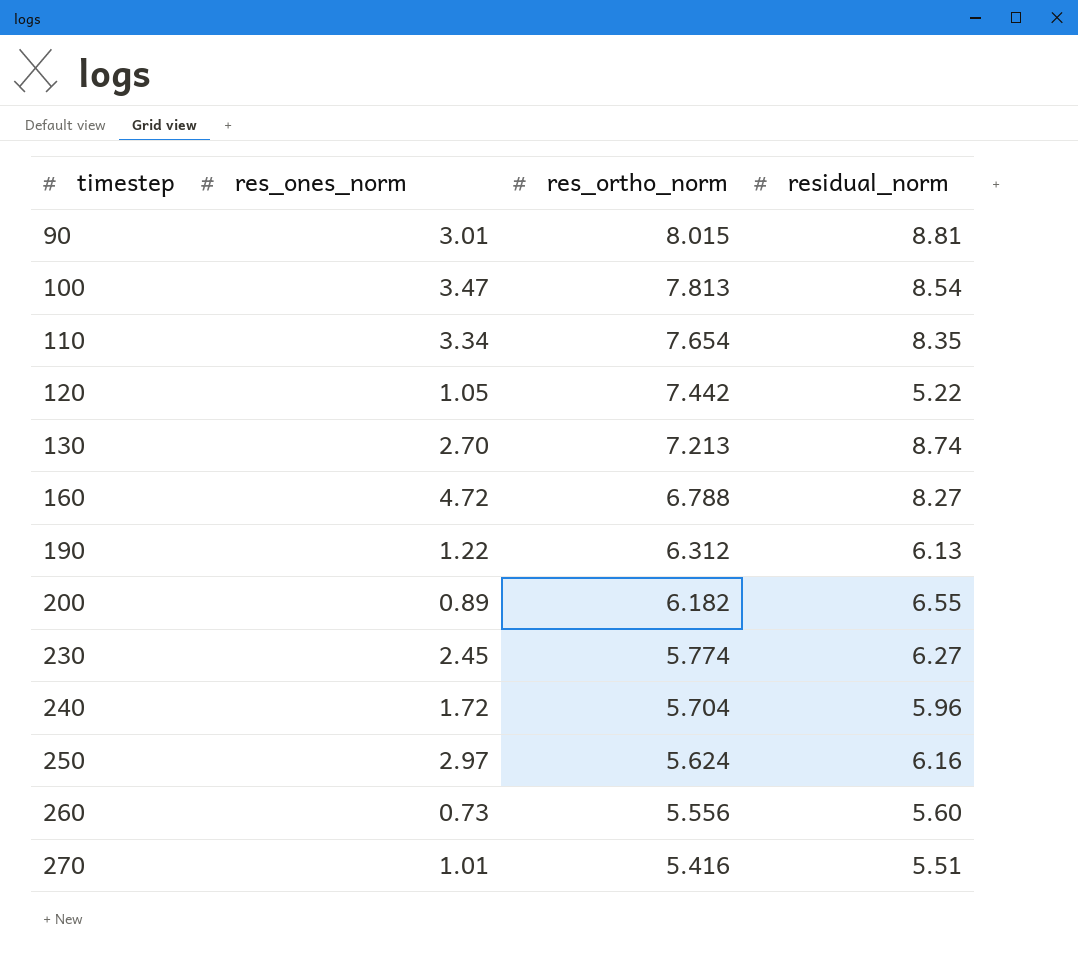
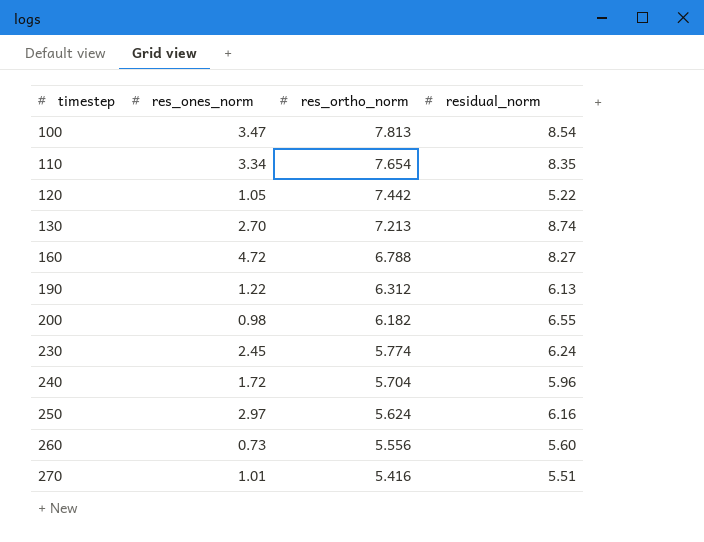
row 90: 3.01 | 8.015 | 8.81 -> none
200 | res_ones_norm: 0.89 -> 0.98
230 | residual_norm: 6.27 -> 6.24

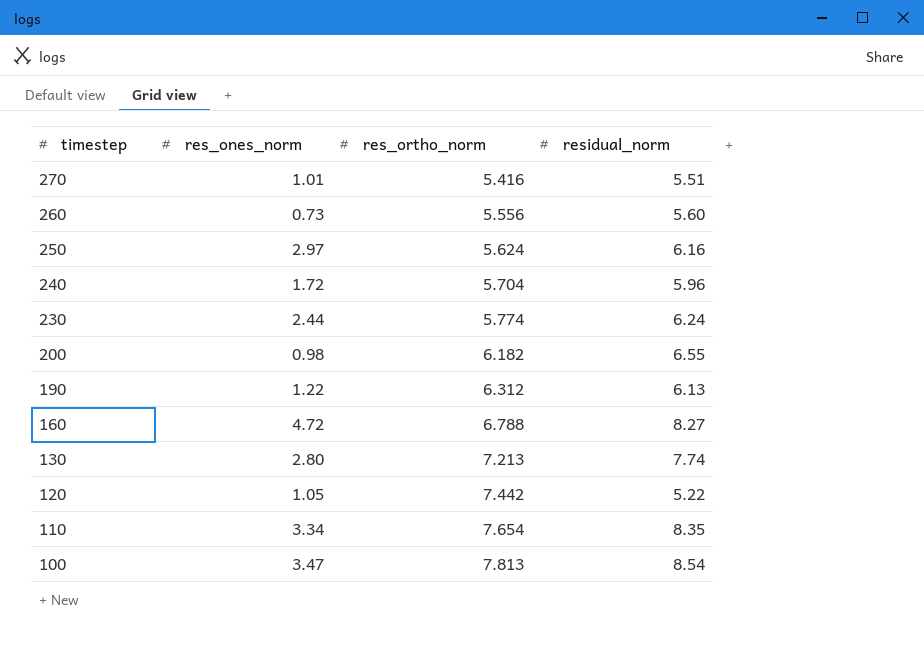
row order: timestep ascending -> timestep descending
230 | res_ones_norm: 2.45 -> 2.44
130 | res_ones_norm: 2.70 -> 2.80
130 | residual_norm: 8.74 -> 7.74

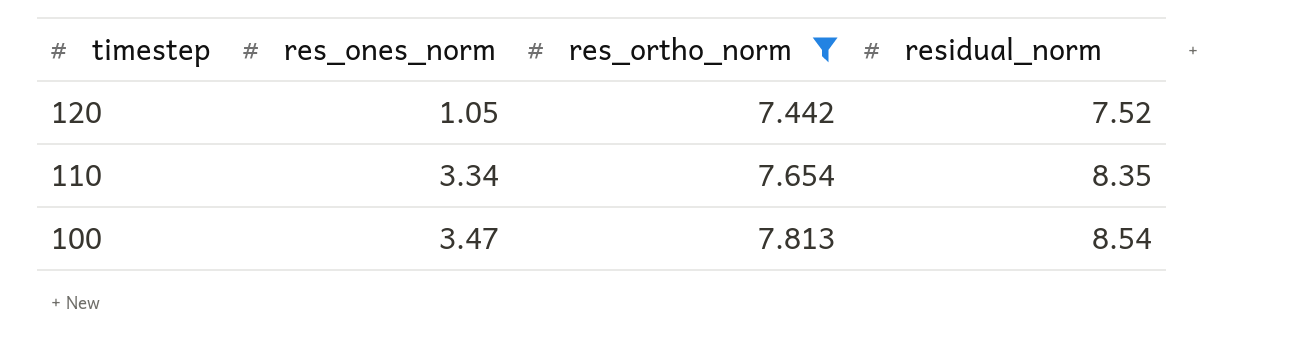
filter: none -> res_ortho_norm >= 7.442
120 | residual_norm: 5.22 -> 7.52

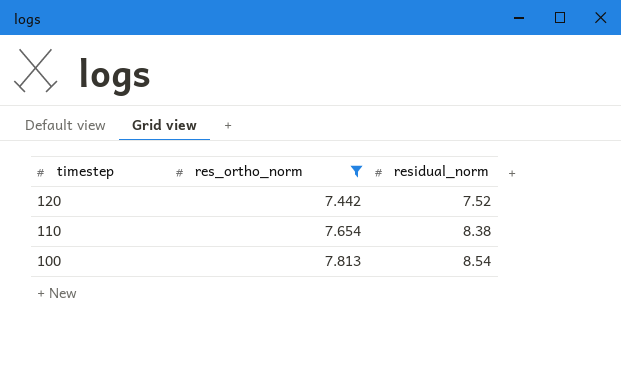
column res_ones_norm | position: 2 -> none
110 | residual_norm: 8.35 -> 8.38

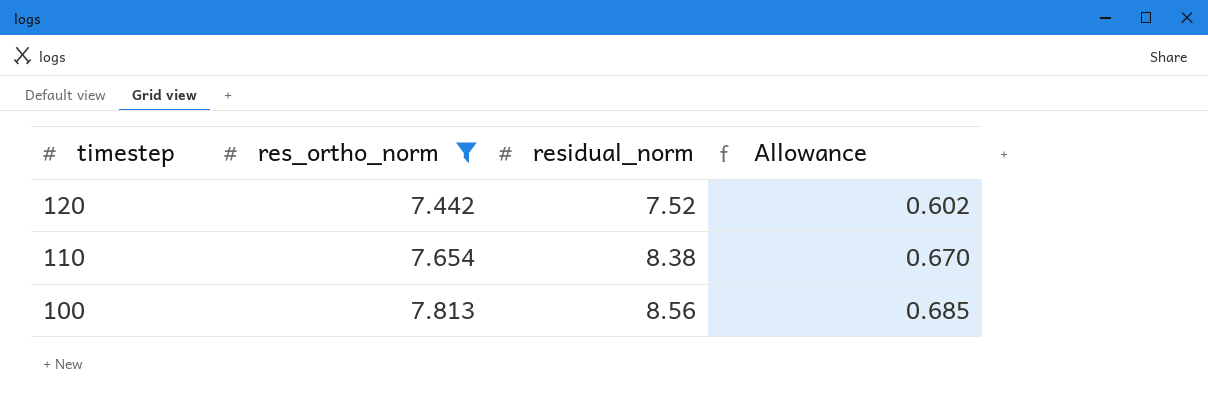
column Allowance | formula: none -> [residual_norm] * 0.08
100 | residual_norm: 8.54 -> 8.56

